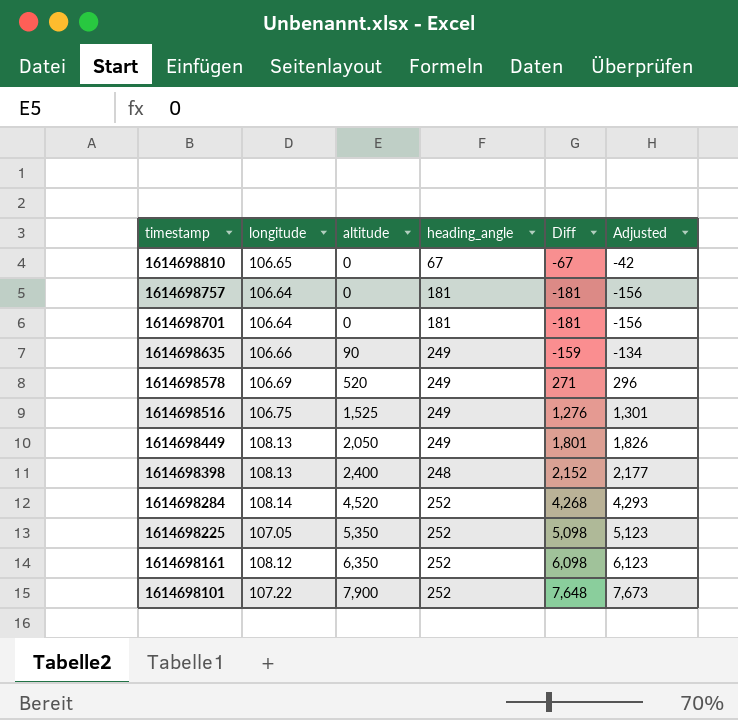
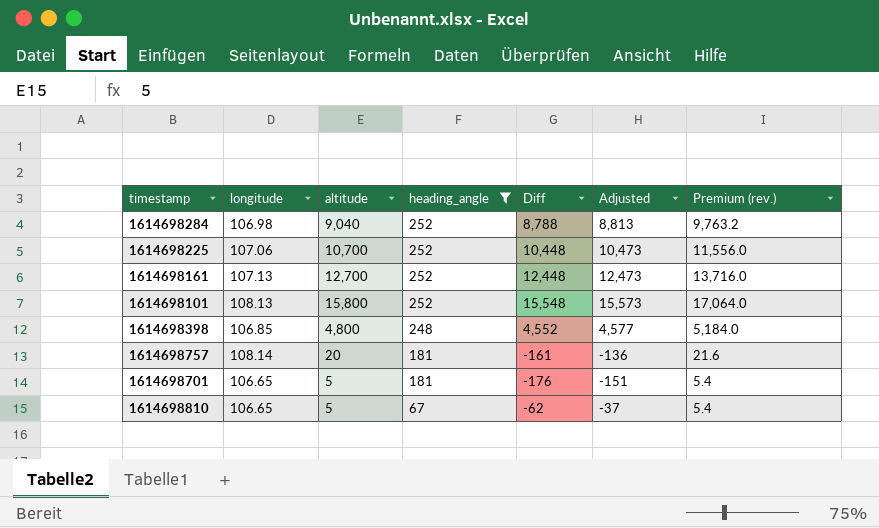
filter: none -> heading_angle != 249
row order: timestamp descending -> heading_angle descending
column Premium (rev.) | formula: none -> [altitude] * 1.08
1614698284 | longitude: 108.14 -> 106.98
1614698284 | altitude: 4,520 -> 9,040
1614698284 | Diff: 4,268 -> 8,788
1614698284 | Adjusted: 4,293 -> 8,813
1614698225 | longitude: 107.05 -> 107.06
1614698225 | altitude: 5,350 -> 10,700
1614698225 | Diff: 5,098 -> 10,448
1614698225 | Adjusted: 5,123 -> 10,473
1614698161 | longitude: 108.12 -> 107.13
1614698161 | altitude: 6,350 -> 12,700
1614698161 | Diff: 6,098 -> 12,448
1614698161 | Adjusted: 6,123 -> 12,473
1614698101 | longitude: 107.22 -> 108.13
1614698101 | altitude: 7,900 -> 15,800
1614698101 | Diff: 7,648 -> 15,548
1614698101 | Adjusted: 7,673 -> 15,573
1614698398 | longitude: 108.13 -> 106.85
1614698398 | altitude: 2,400 -> 4,800
1614698398 | Diff: 2,152 -> 4,552
1614698398 | Adjusted: 2,177 -> 4,577
1614698757 | longitude: 106.64 -> 108.14
1614698757 | altitude: 0 -> 20
1614698757 | Diff: -181 -> -161
1614698757 | Adjusted: -156 -> -136
1614698701 | longitude: 106.64 -> 106.65
1614698701 | altitude: 0 -> 5
1614698701 | Diff: -181 -> -176
1614698701 | Adjusted: -156 -> -151
1614698810 | altitude: 0 -> 5
1614698810 | Diff: -67 -> -62
1614698810 | Adjusted: -42 -> -37

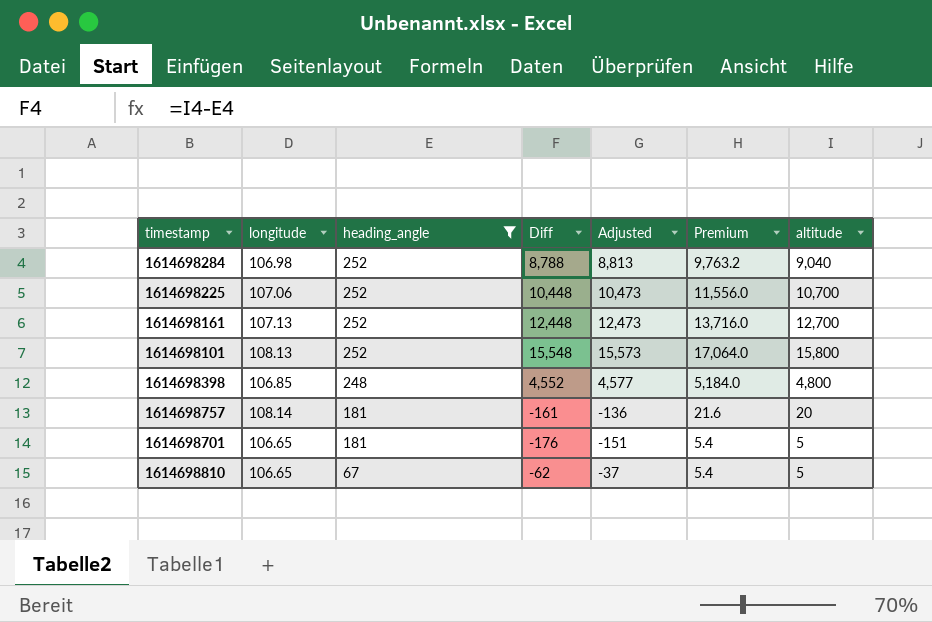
column name: Premium (rev.) -> Premium
column altitude | position: 3 -> 7

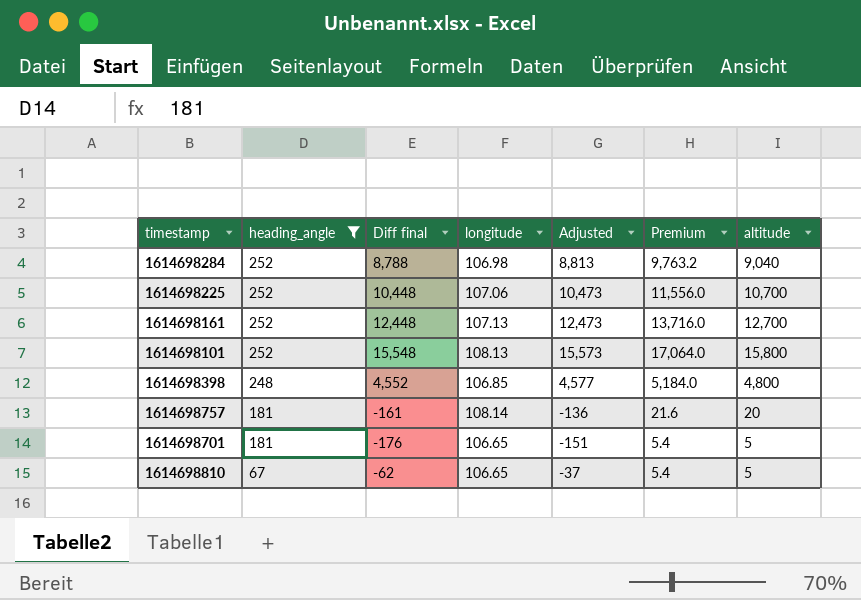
column name: Diff -> Diff final
column longitude | position: 2 -> 4

